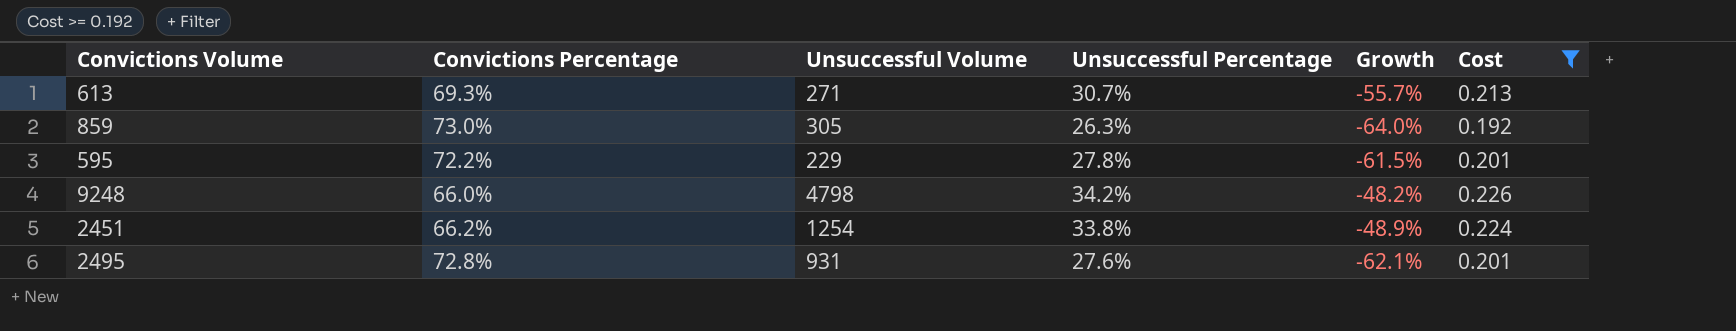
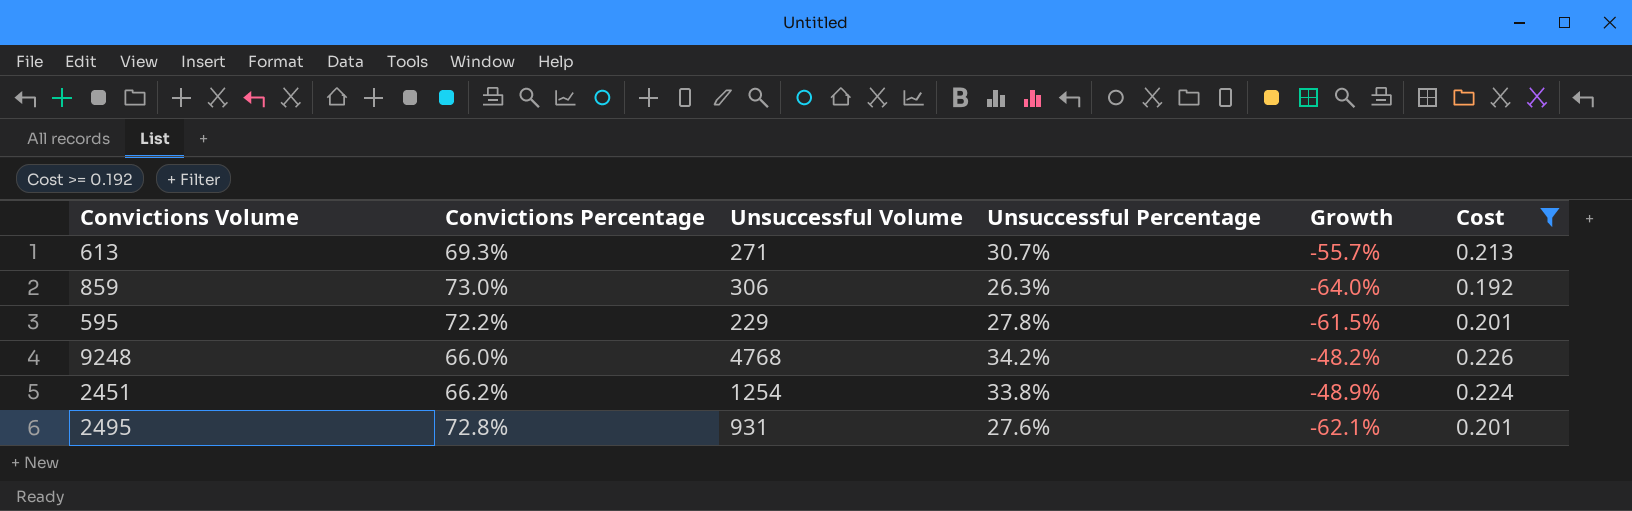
859 | Unsuccessful Volume: 305 -> 306
9248 | Unsuccessful Volume: 4798 -> 4768

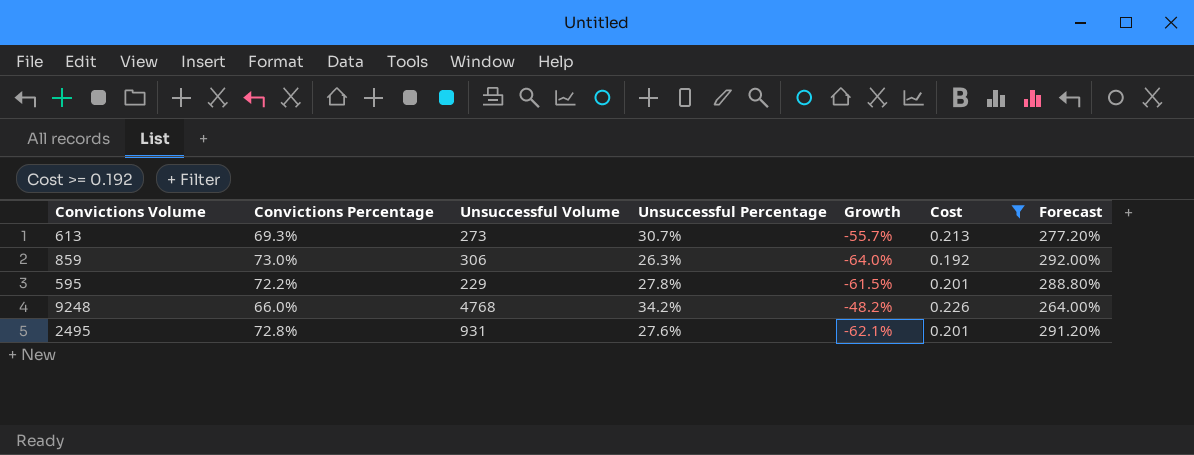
column Forecast | formula: none -> [Convictions Percentage] * 4
row 2451: 66.2% | 1254 | 33.8% | -48.9% | 0.224 -> none
613 | Unsuccessful Volume: 271 -> 273

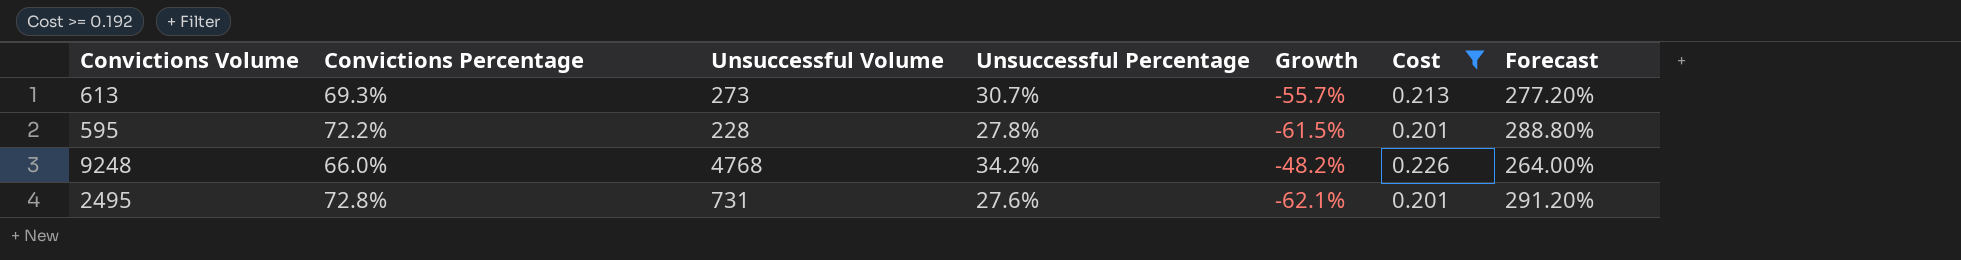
row 859: 73.0% | 306 | 26.3% | -64.0% | 0.192 | 292.00% -> none
595 | Unsuccessful Volume: 229 -> 228
2495 | Unsuccessful Volume: 931 -> 731

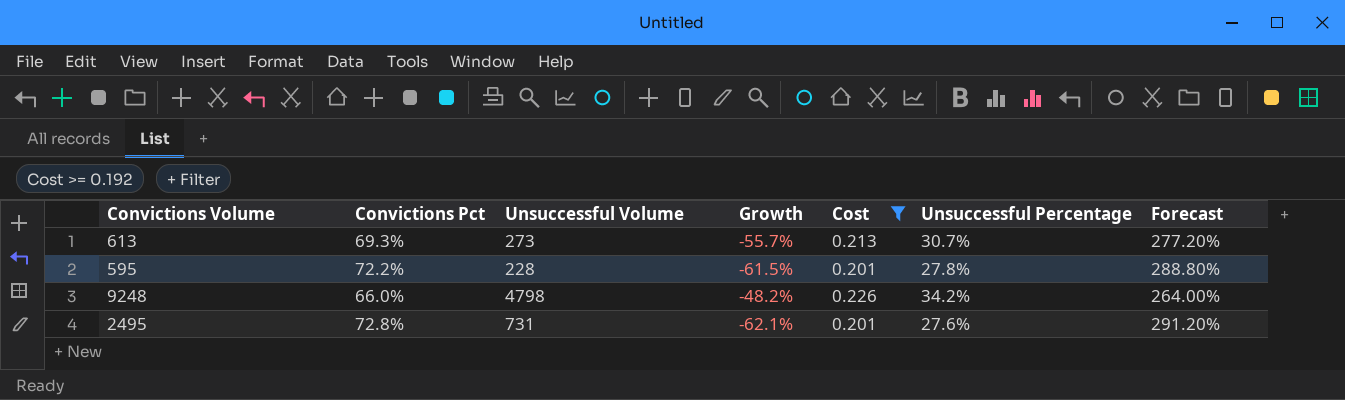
column name: Convictions Percentage -> Convictions Pct
column Unsuccessful Percentage | position: 4 -> 6
9248 | Unsuccessful Volume: 4768 -> 4798

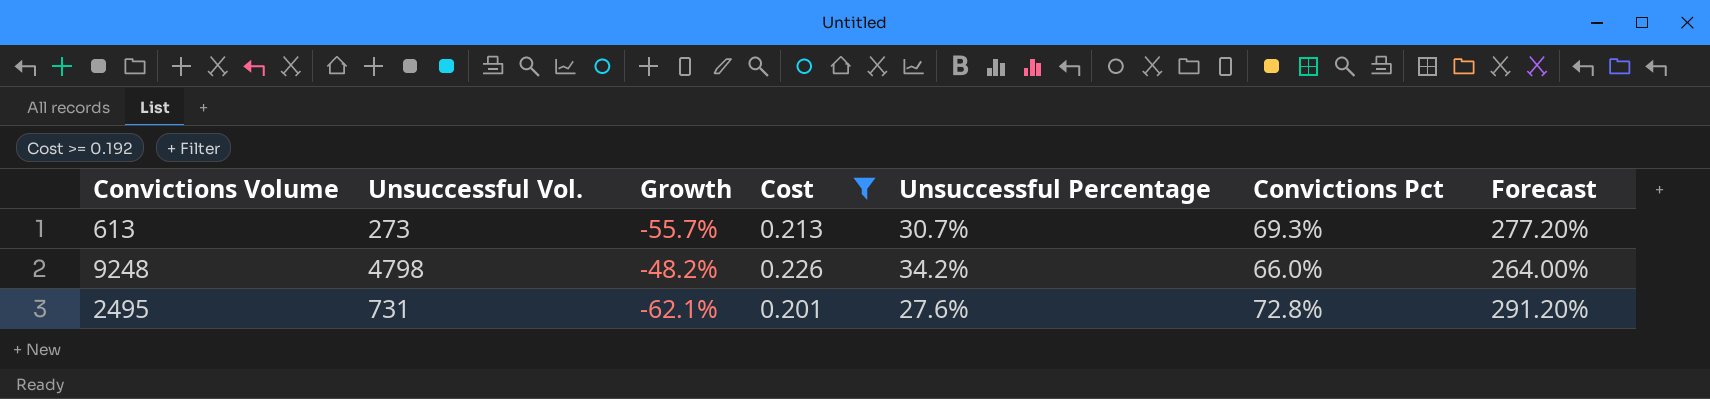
column name: Unsuccessful Volume -> Unsuccessful Vol.
column Convictions Pct | position: 2 -> 6
row 595: 72.2% | 228 | -61.5% | 0.201 | 27.8% | 288.80% -> none

